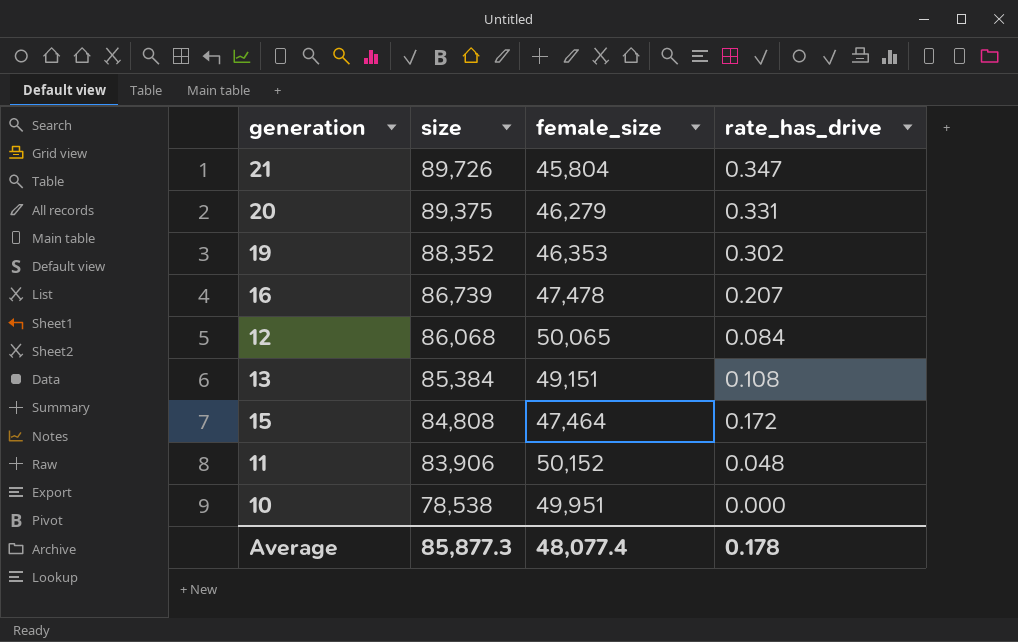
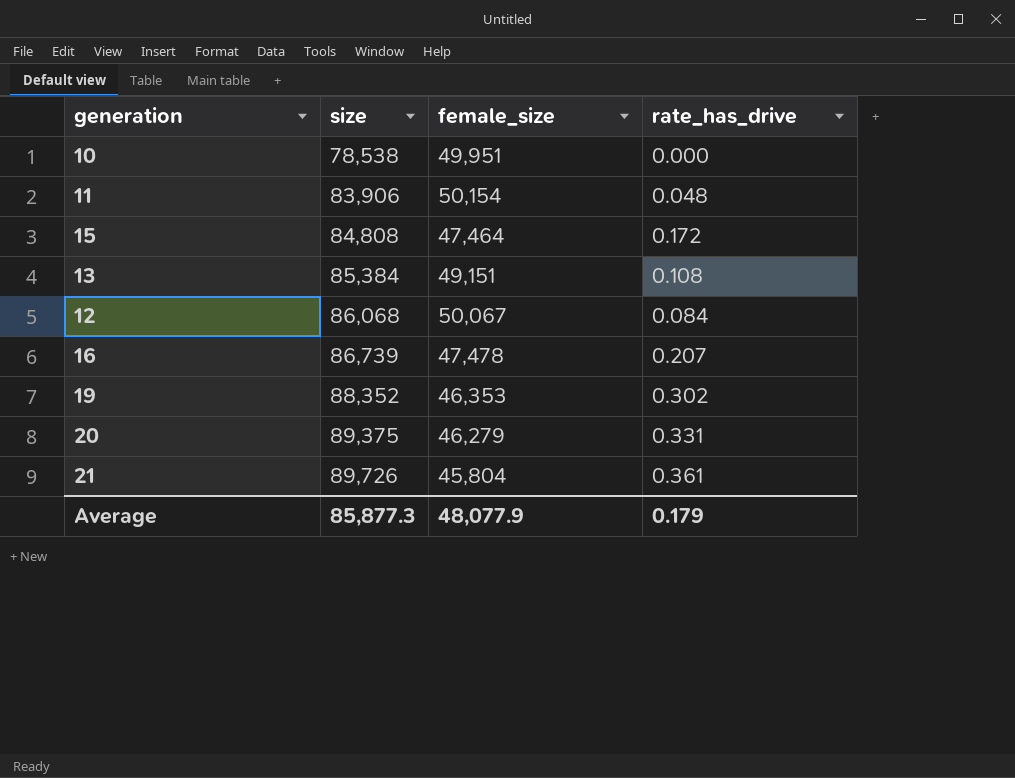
row order: size descending -> size ascending
11 | female_size: 50,152 -> 50,154
12 | female_size: 50,065 -> 50,067
21 | rate_has_drive: 0.347 -> 0.361
Average | female_size: 48,077.4 -> 48,077.9
Average | rate_has_drive: 0.178 -> 0.179

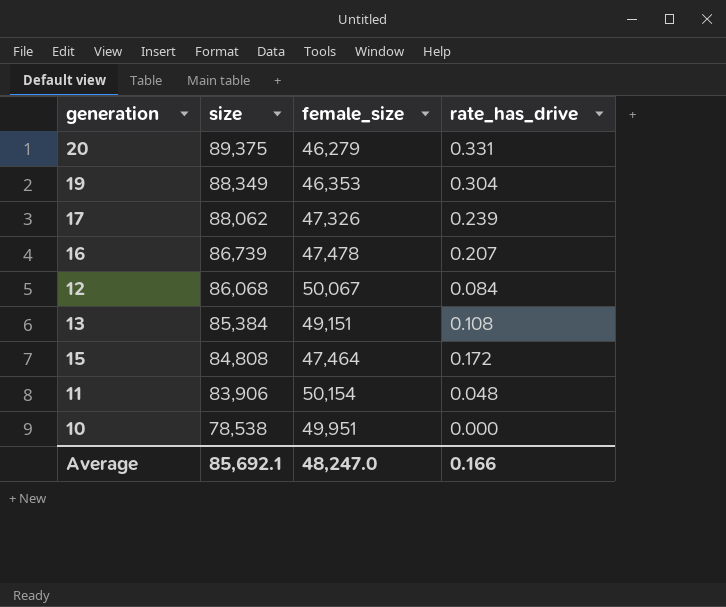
row order: size ascending -> size descending
row 21: 89,726 | 45,804 | 0.361 -> none
19 | size: 88,352 -> 88,349
19 | rate_has_drive: 0.302 -> 0.304
row 17: none -> 88,062 | 47,326 | 0.239
Average | size: 85,877.3 -> 85,692.1
Average | female_size: 48,077.9 -> 48,247.0
Average | rate_has_drive: 0.179 -> 0.166

